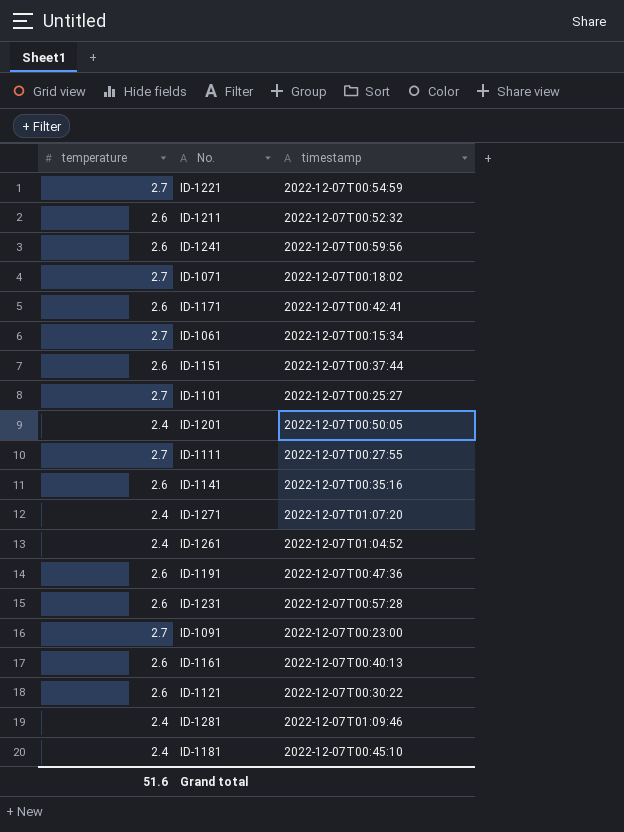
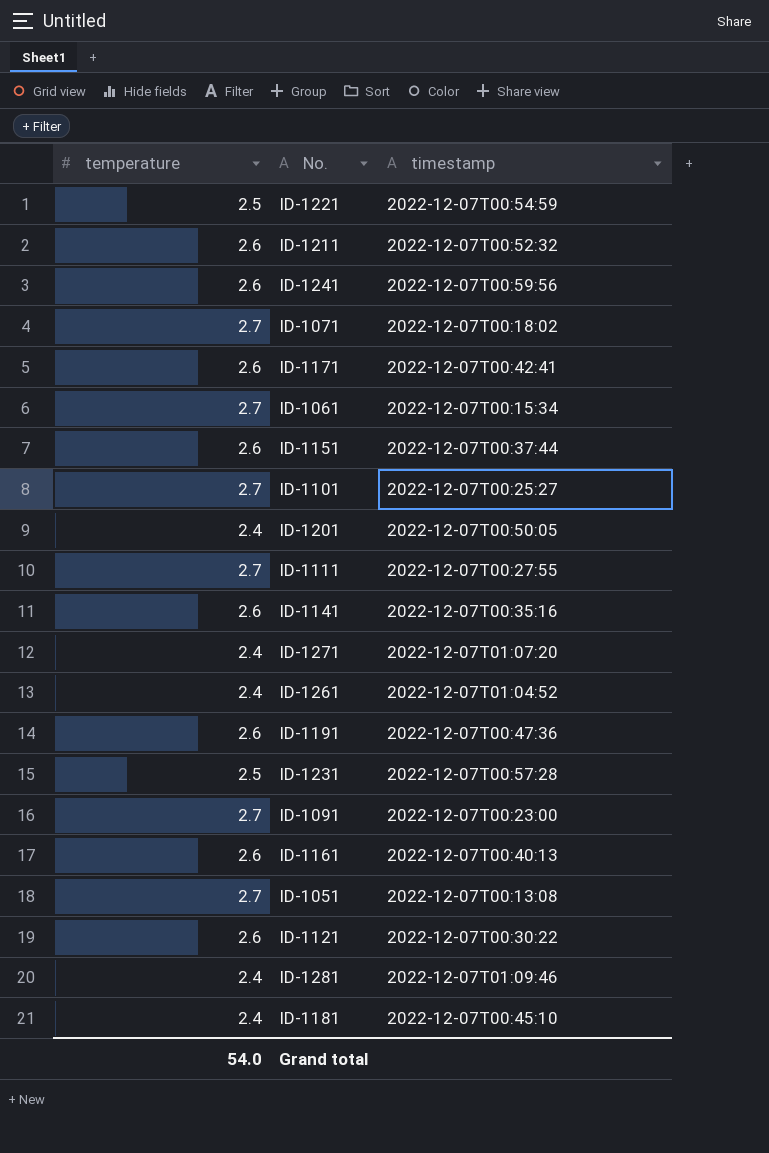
ID-1221 | temperature: 2.7 -> 2.5
ID-1231 | temperature: 2.6 -> 2.5
row ID-1051: none -> 2.7 | 2022-12-07T00:13:08
Grand total | temperature: 51.6 -> 54.0

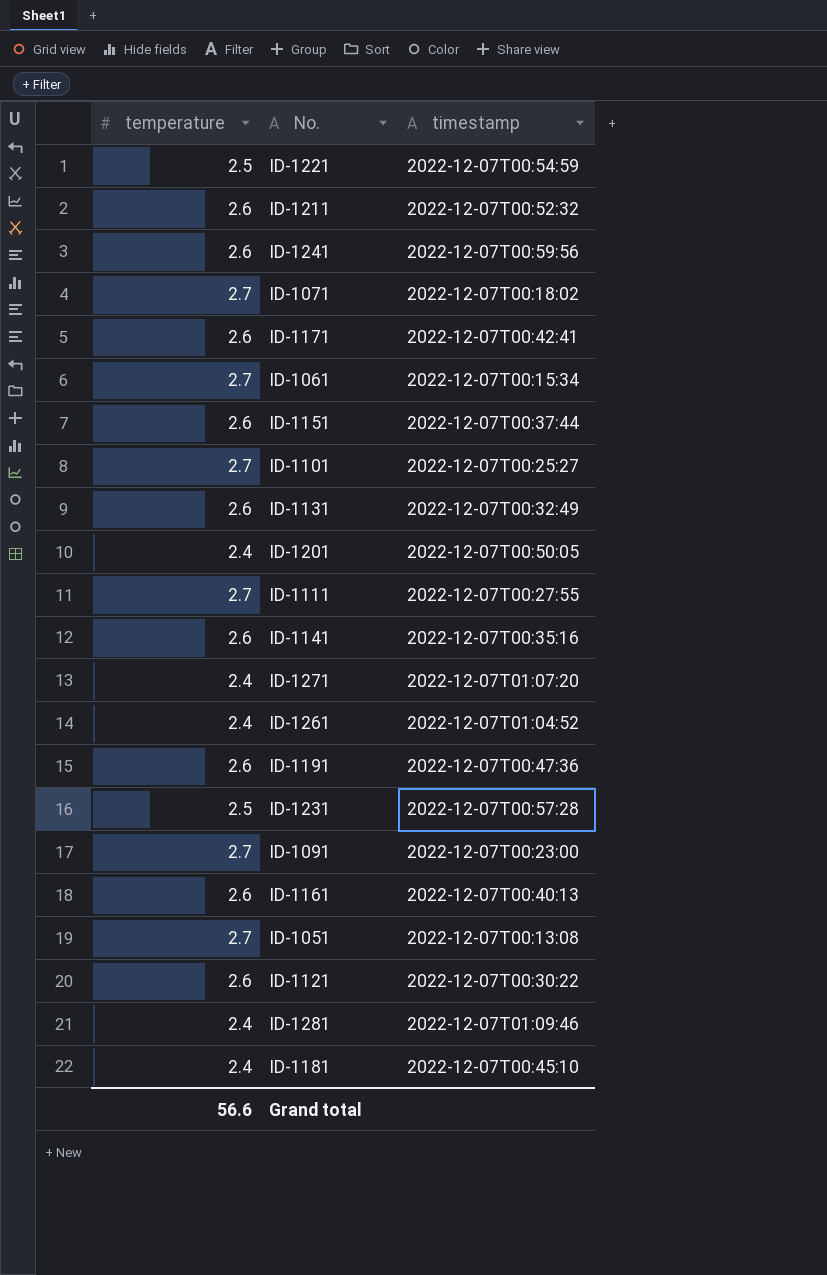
row ID-1131: none -> 2.6 | 2022-12-07T00:32:49
Grand total | temperature: 54.0 -> 56.6

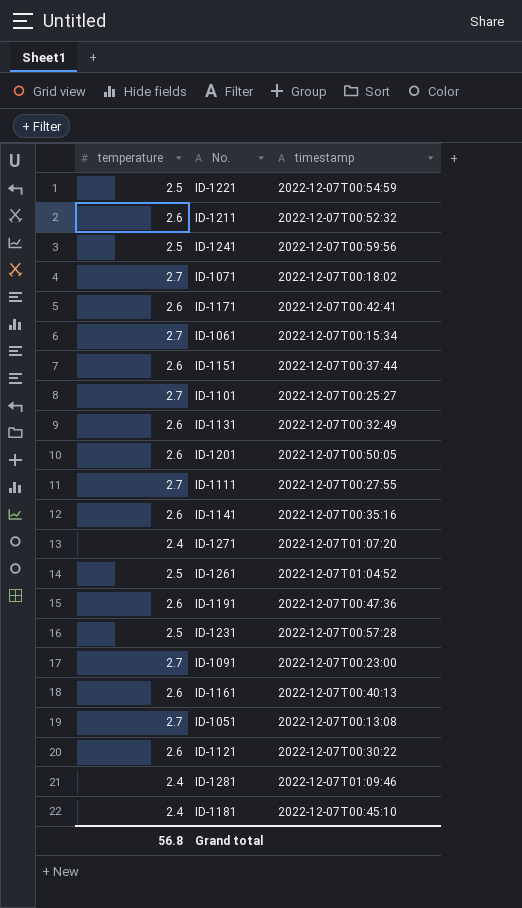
ID-1241 | temperature: 2.6 -> 2.5
ID-1201 | temperature: 2.4 -> 2.6
ID-1261 | temperature: 2.4 -> 2.5
Grand total | temperature: 56.6 -> 56.8

